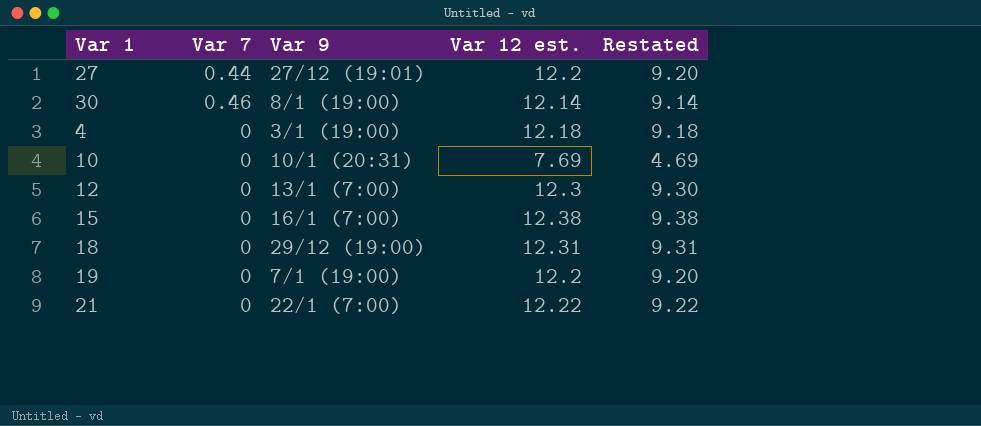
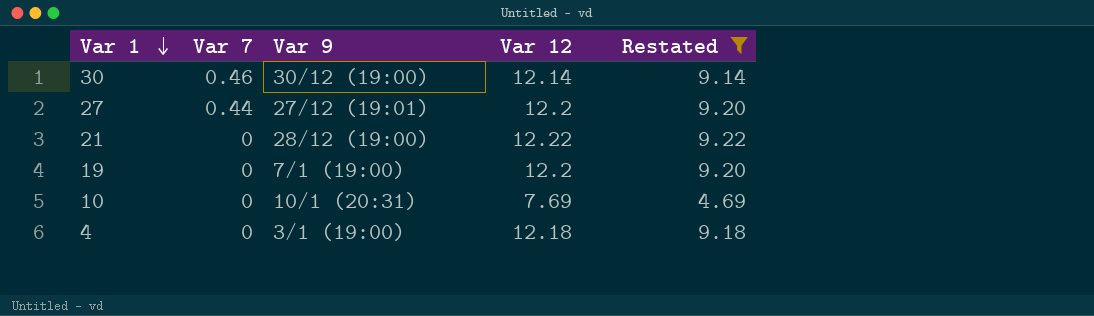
filter: none -> Restated <= 9.22
row order: none -> Var 1 descending
column name: Var 12 est. -> Var 12
30 | Var 9: 8/1 (19:00) -> 30/12 (19:00)
21 | Var 9: 22/1 (7:00) -> 28/12 (19:00)

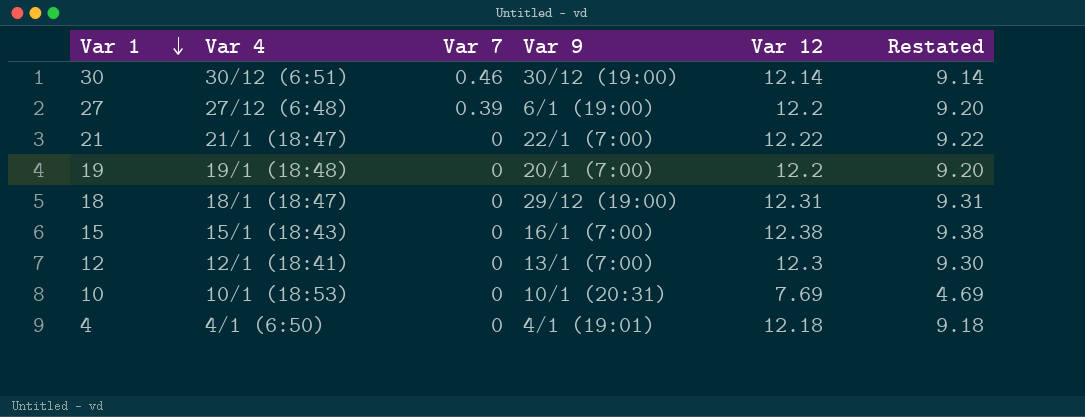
filter: Restated <= 9.22 -> none
column Var 4 | position: none -> 2
27 | Var 7: 0.44 -> 0.39
27 | Var 9: 27/12 (19:01) -> 6/1 (19:00)
21 | Var 9: 28/12 (19:00) -> 22/1 (7:00)
19 | Var 9: 7/1 (19:00) -> 20/1 (7:00)
4 | Var 9: 3/1 (19:00) -> 4/1 (19:01)

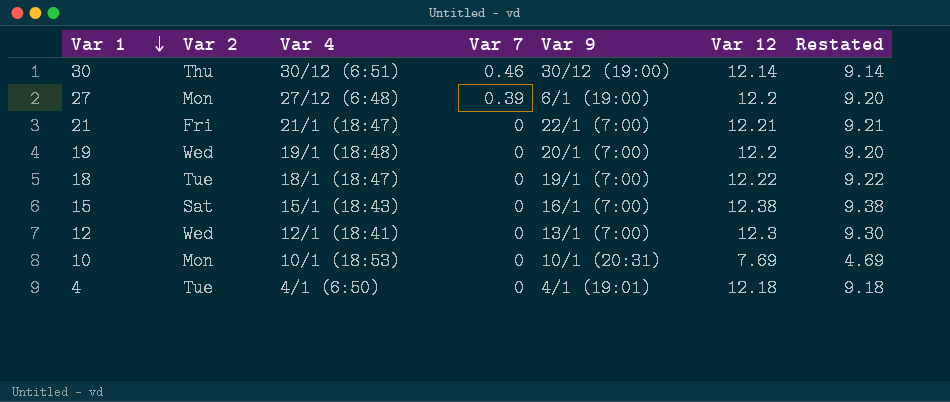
column Var 2 | position: none -> 2
21 | Var 12: 12.22 -> 12.21
21 | Restated: 9.22 -> 9.21
18 | Var 9: 29/12 (19:00) -> 19/1 (7:00)
18 | Var 12: 12.31 -> 12.22
18 | Restated: 9.31 -> 9.22

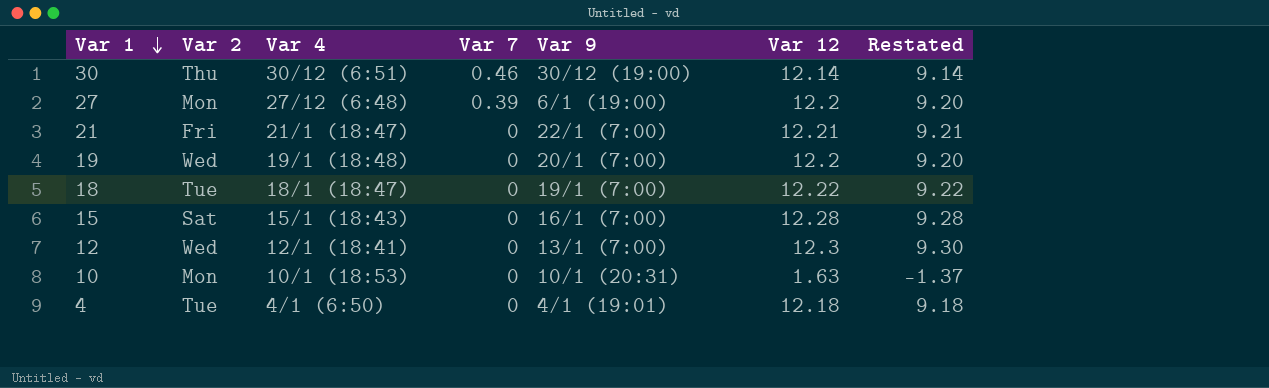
15 | Var 12: 12.38 -> 12.28
15 | Restated: 9.38 -> 9.28
10 | Var 12: 7.69 -> 1.63
10 | Restated: 4.69 -> -1.37

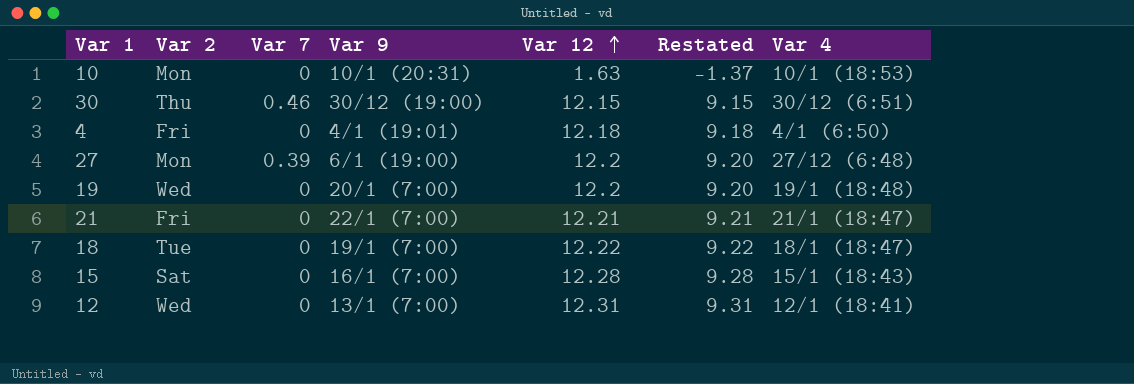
row order: Var 1 descending -> Var 12 ascending
column Var 4 | position: 3 -> 7
30 | Var 12: 12.14 -> 12.15
30 | Restated: 9.14 -> 9.15
4 | Var 2: Tue -> Fri
12 | Var 12: 12.3 -> 12.31
12 | Restated: 9.30 -> 9.31

